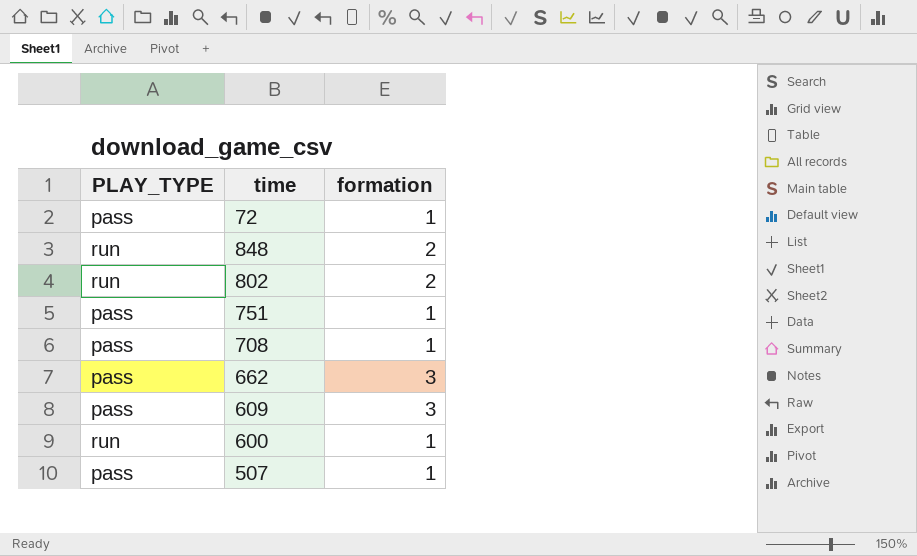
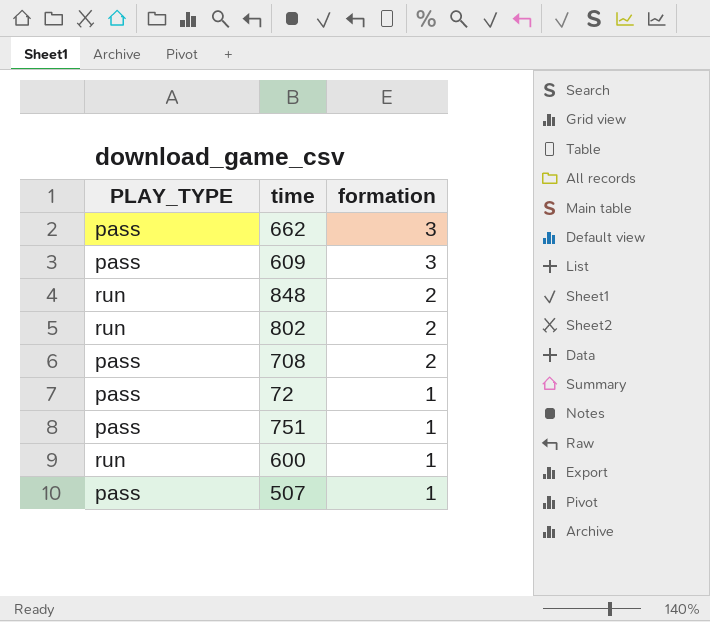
row order: none -> formation descending
708 | formation: 1 -> 2

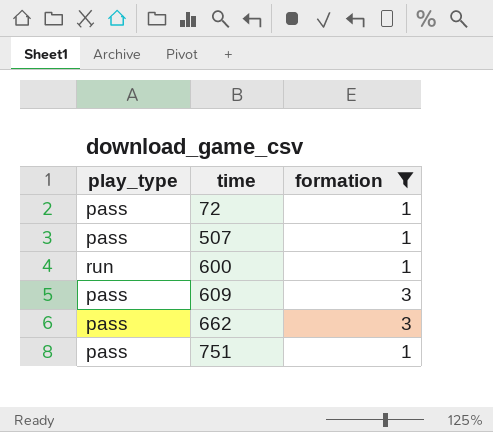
filter: none -> formation != 2
row order: formation descending -> time ascending
column name: PLAY_TYPE -> play_type

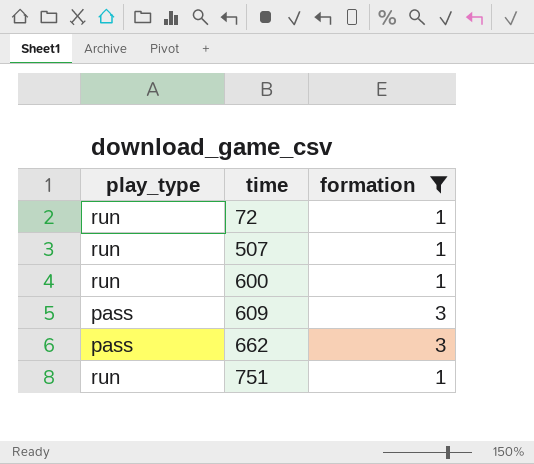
72 | play_type: pass -> run
507 | play_type: pass -> run
751 | play_type: pass -> run

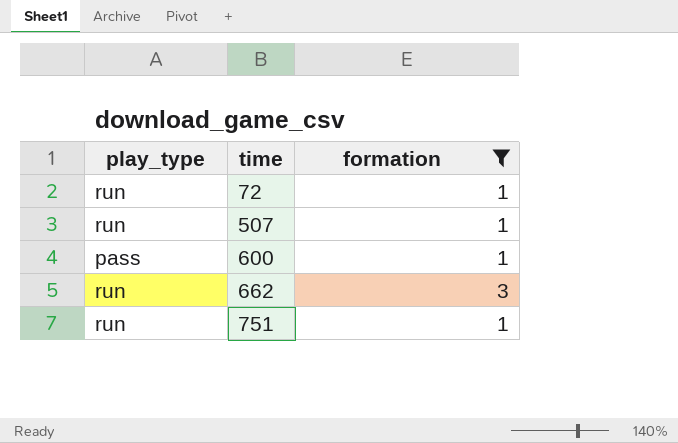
row 609: pass | 3 -> none
600 | play_type: run -> pass
662 | play_type: pass -> run

